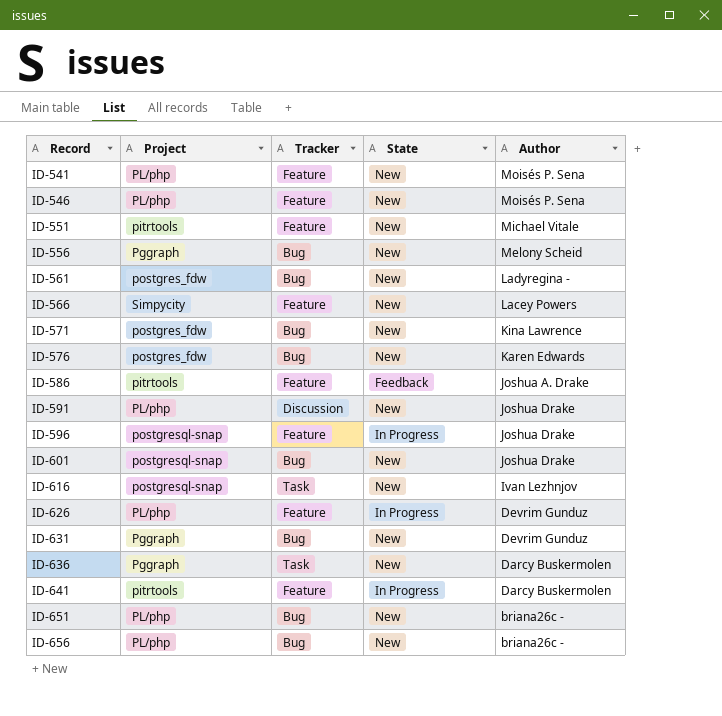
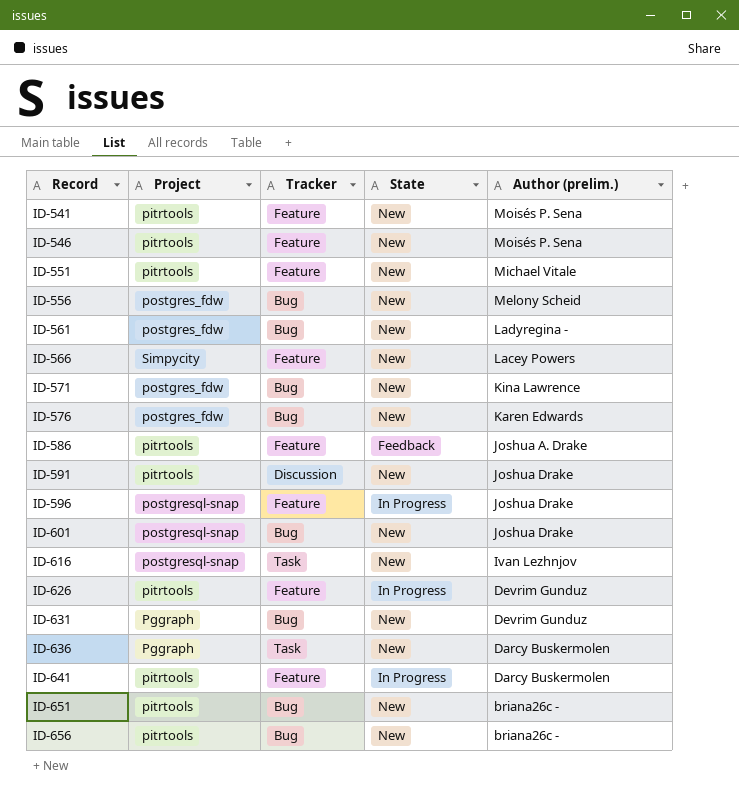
column name: Author -> Author (prelim.)
ID-541 | Project: PL/php -> pitrtools
ID-546 | Project: PL/php -> pitrtools
ID-556 | Project: Pggraph -> postgres_fdw
ID-591 | Project: PL/php -> pitrtools
ID-626 | Project: PL/php -> pitrtools
ID-651 | Project: PL/php -> pitrtools
ID-656 | Project: PL/php -> pitrtools

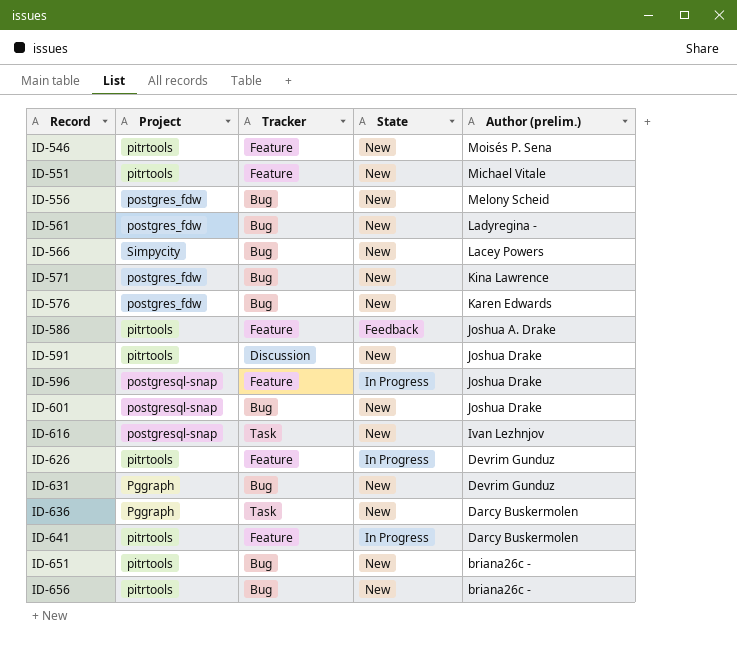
row ID-541: pitrtools | Feature | New | Moisés P. Sena -> none
ID-566 | Tracker: Feature -> Bug

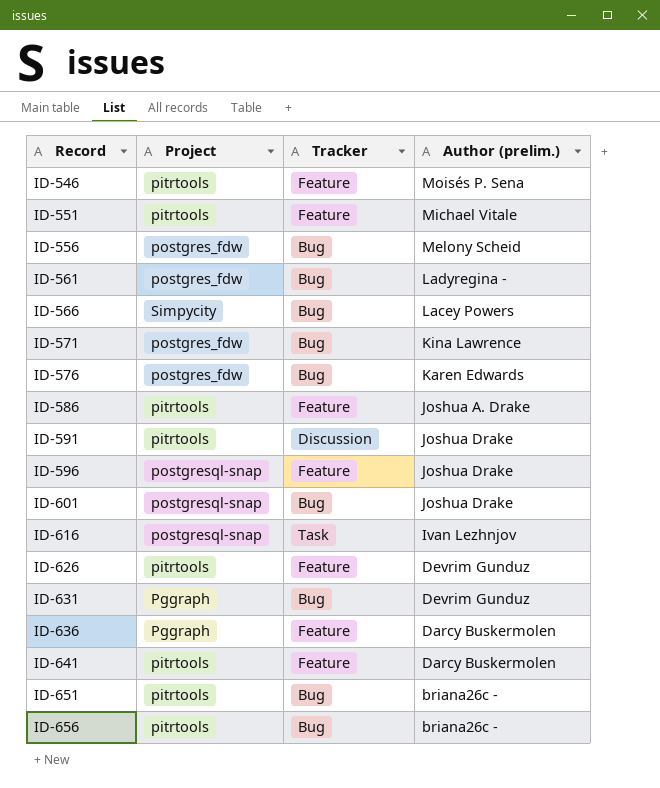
column State | position: 4 -> none
ID-636 | Tracker: Task -> Feature

